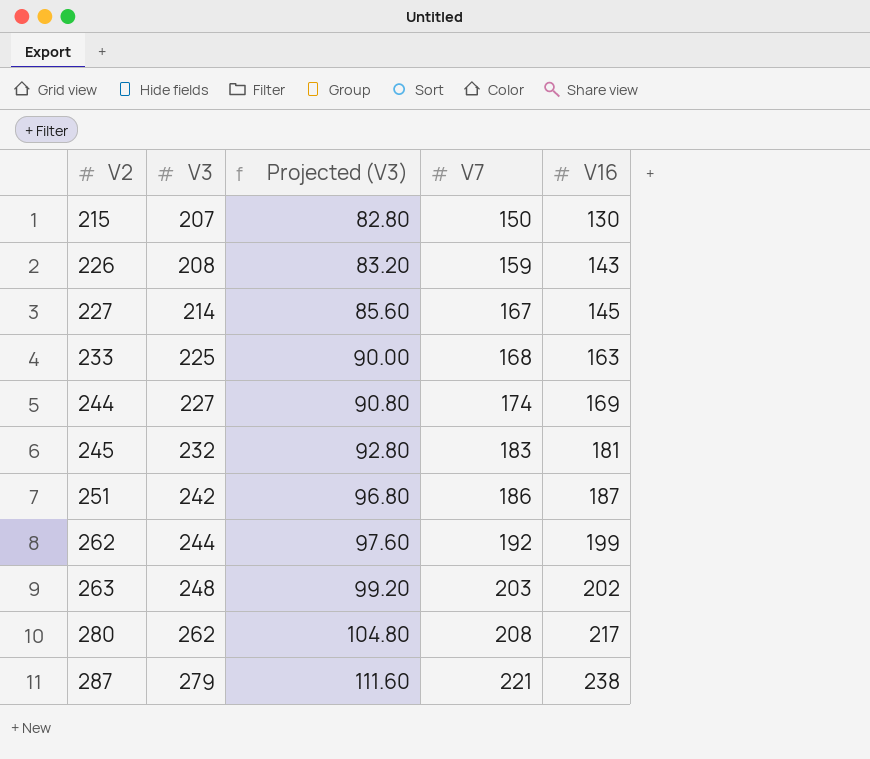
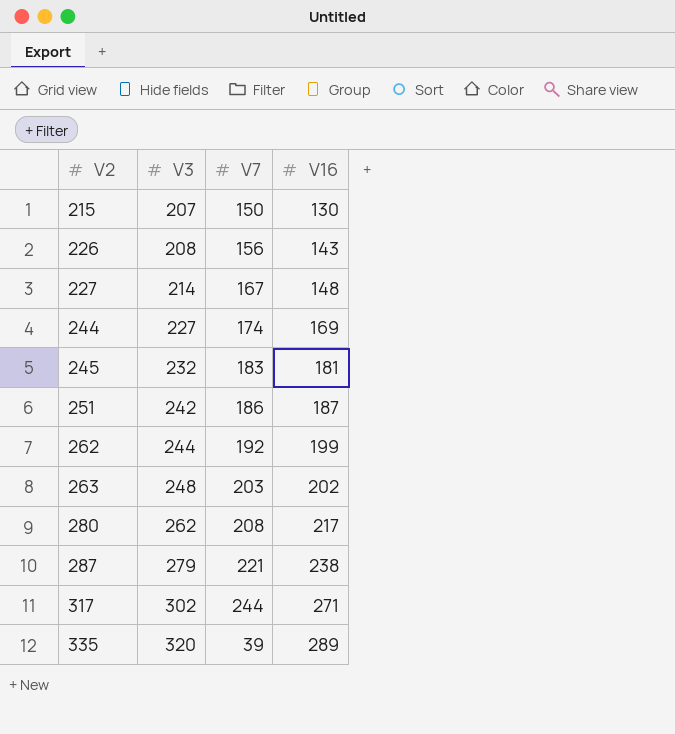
column Projected (V3) | formula: [V3] * 0.4 -> none
row 233: 225 | 90.00 | 168 | 163 -> none
226 | V7: 159 -> 156
227 | V16: 145 -> 148
row 317: none -> 302 | 244 | 271
row 335: none -> 320 | 39 | 289

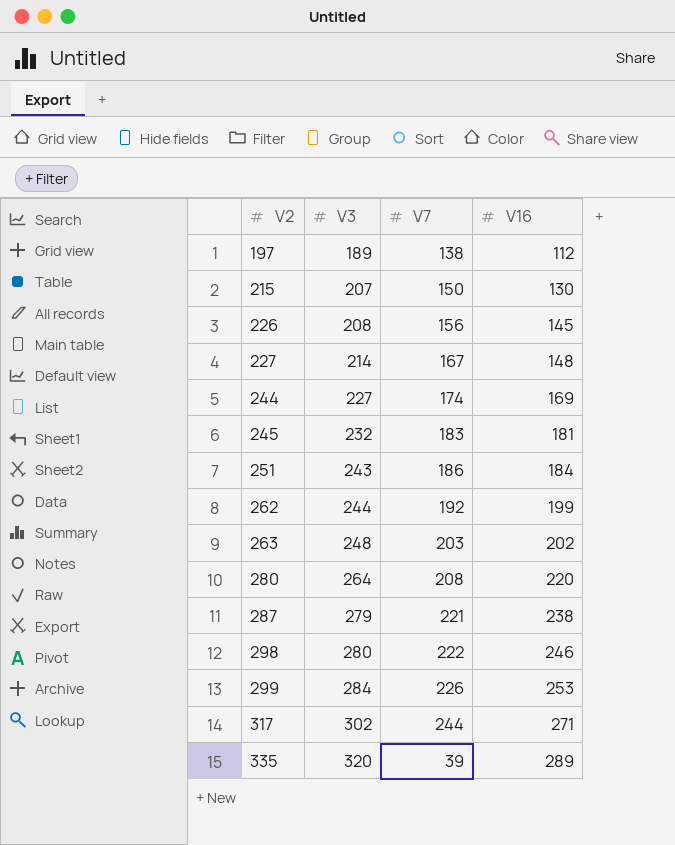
row 197: none -> 189 | 138 | 112
226 | V16: 143 -> 145
251 | V3: 242 -> 243
251 | V16: 187 -> 184
280 | V3: 262 -> 264
280 | V16: 217 -> 220
row 298: none -> 280 | 222 | 246
row 299: none -> 284 | 226 | 253

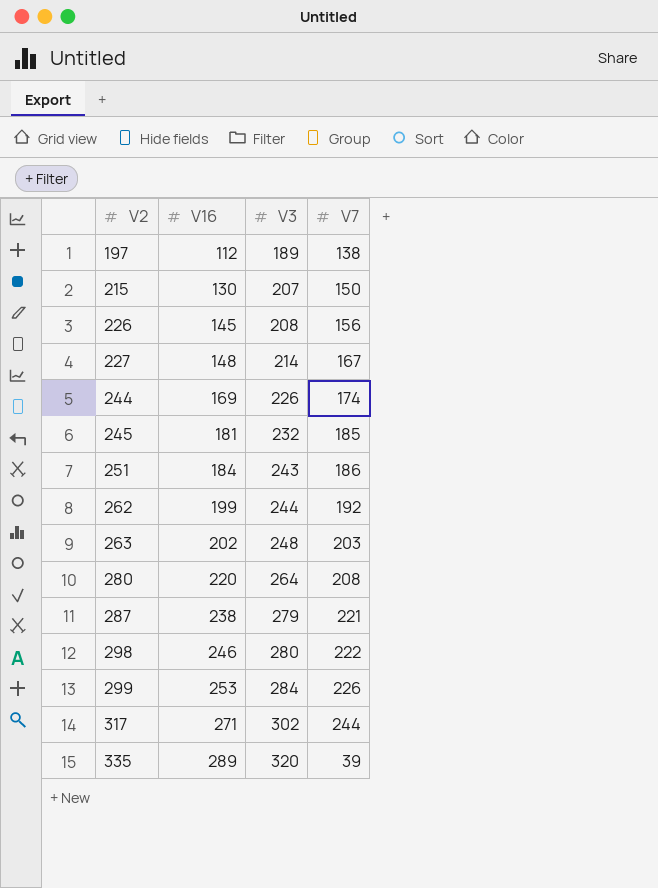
column V16 | position: 4 -> 2
244 | V3: 227 -> 226
245 | V7: 183 -> 185

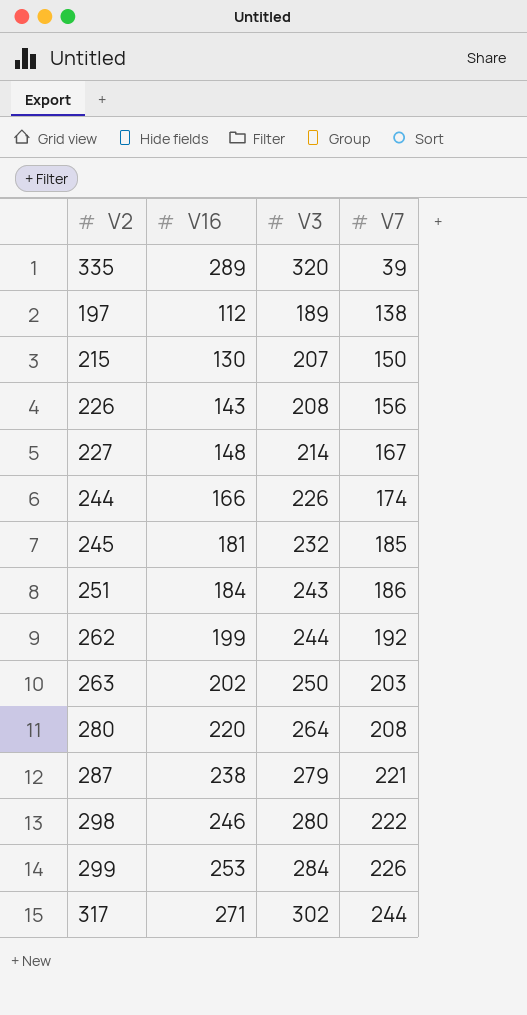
row order: V2 ascending -> V7 ascending
226 | V16: 145 -> 143
244 | V16: 169 -> 166
263 | V3: 248 -> 250

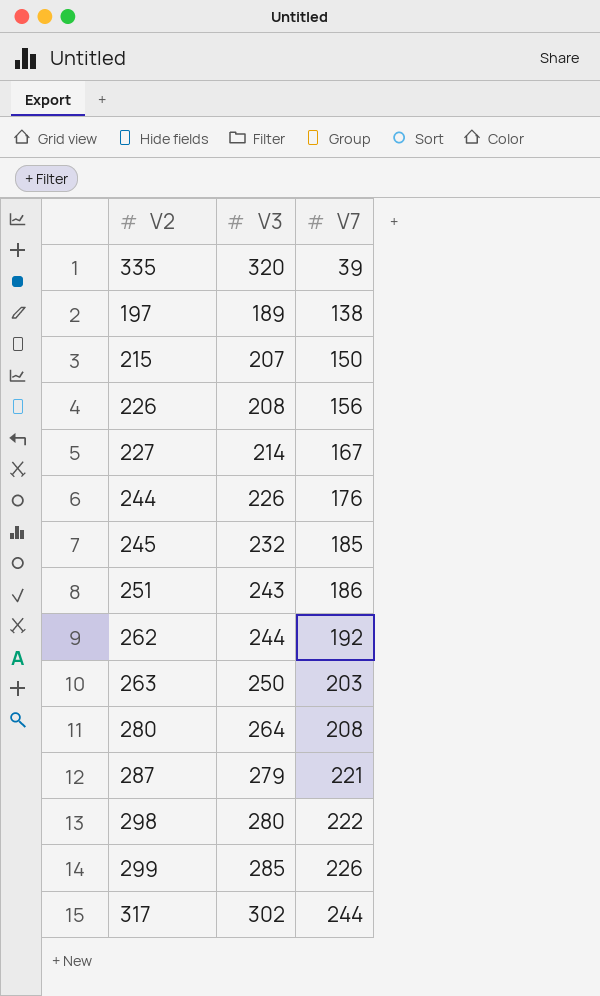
column V16 | position: 2 -> none
244 | V7: 174 -> 176
299 | V3: 284 -> 285

